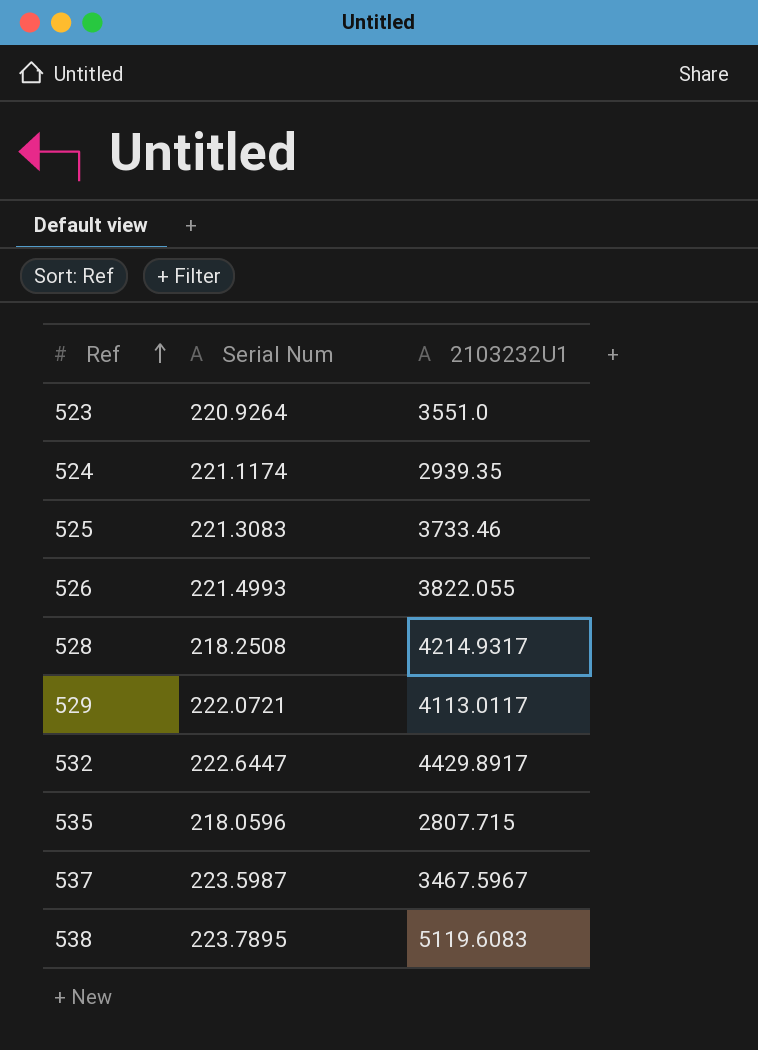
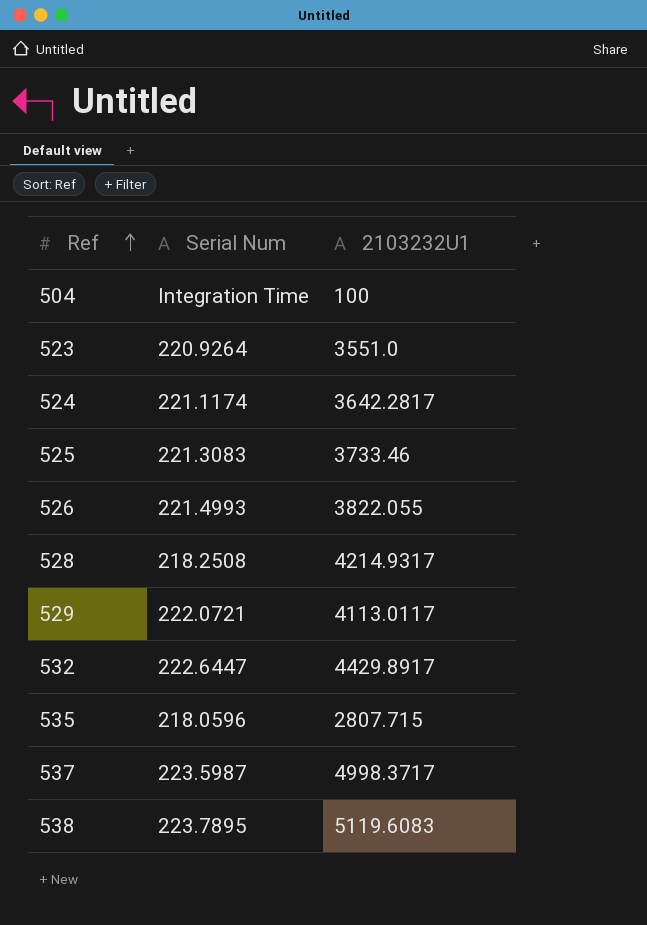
row 504: none -> Integration Time | 100
524 | 2103232U1: 2939.35 -> 3642.2817
537 | 2103232U1: 3467.5967 -> 4998.3717

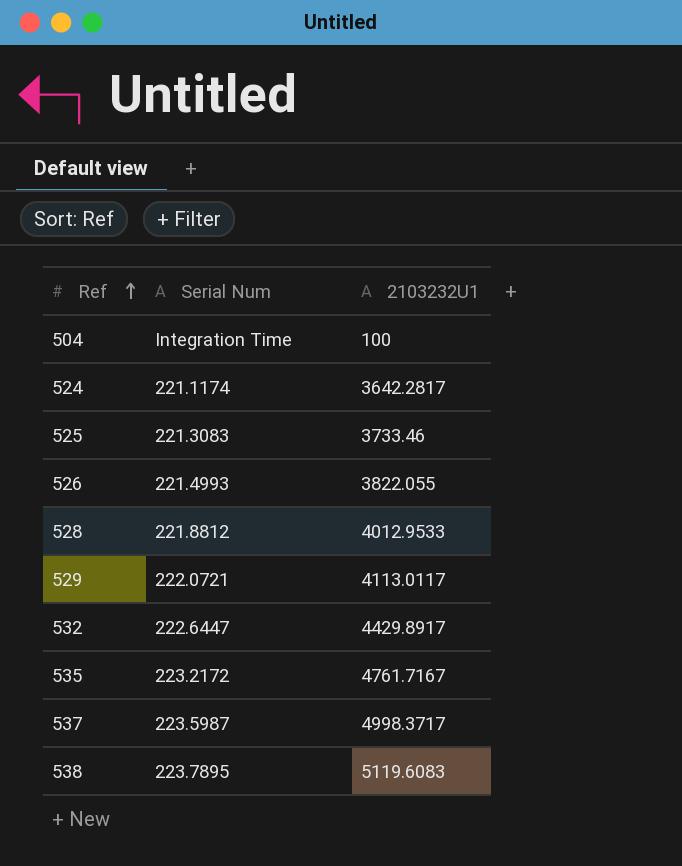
row 523: 220.9264 | 3551.0 -> none
528 | Serial Num: 218.2508 -> 221.8812
528 | 2103232U1: 4214.9317 -> 4012.9533
535 | Serial Num: 218.0596 -> 223.2172
535 | 2103232U1: 2807.715 -> 4761.7167

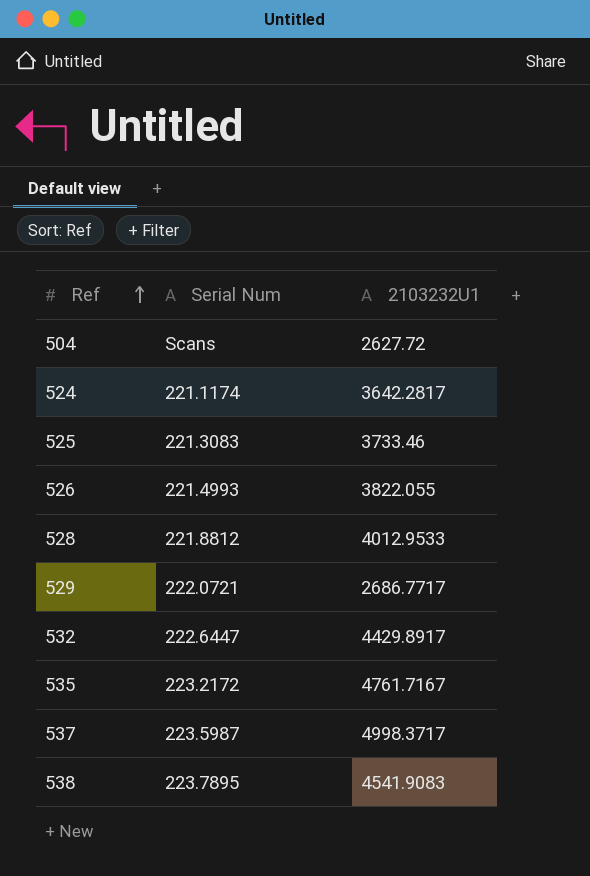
504 | Serial Num: Integration Time -> Scans
504 | 2103232U1: 100 -> 2627.72
529 | 2103232U1: 4113.0117 -> 2686.7717
538 | 2103232U1: 5119.6083 -> 4541.9083

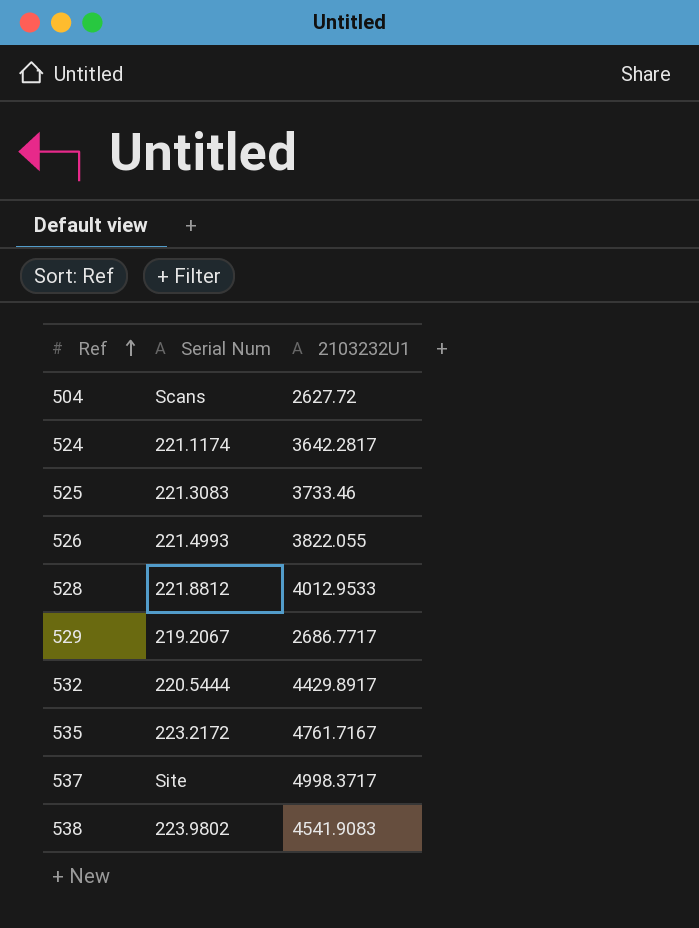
529 | Serial Num: 222.0721 -> 219.2067
532 | Serial Num: 222.6447 -> 220.5444
537 | Serial Num: 223.5987 -> Site
538 | Serial Num: 223.7895 -> 223.9802

